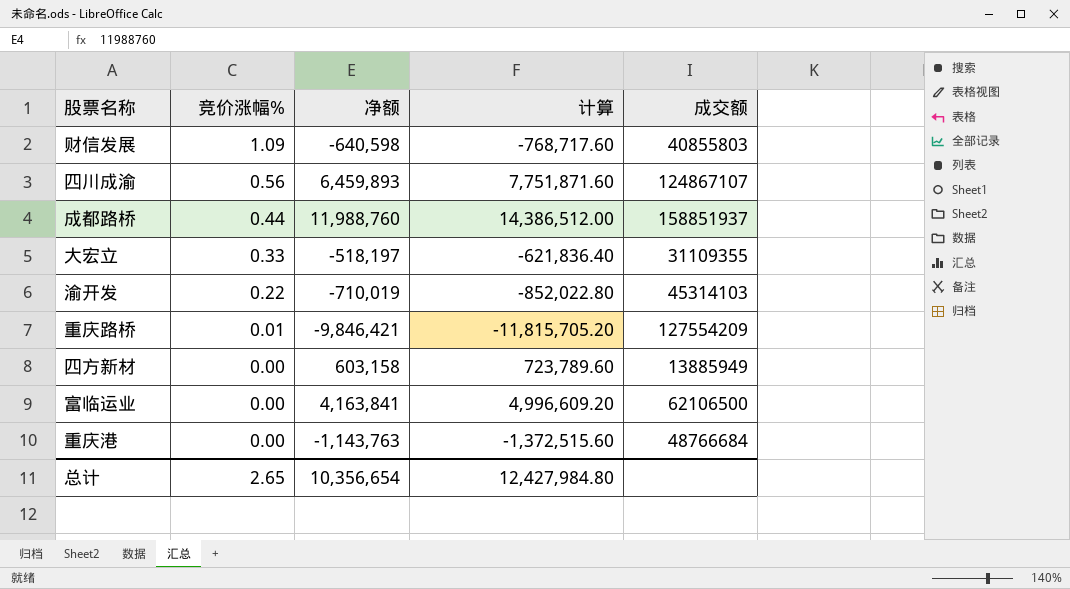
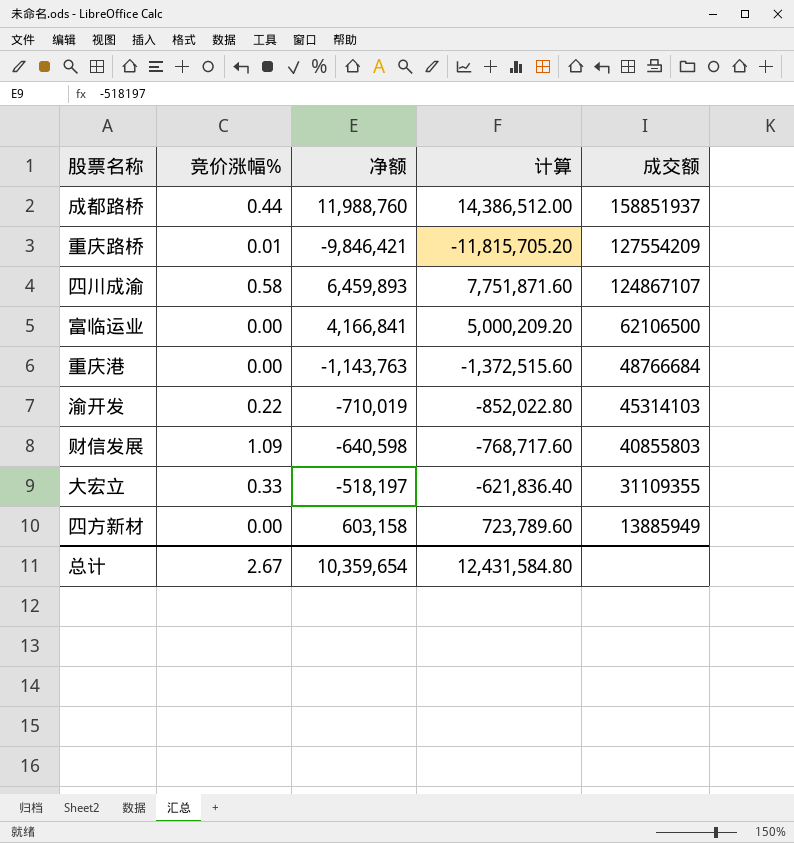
row order: 竞价涨幅% descending -> 成交额 descending
四川成渝 | 竞价涨幅%: 0.56 -> 0.58
富临运业 | 净额: 4,163,841 -> 4,166,841
富临运业 | 计算: 4,996,609.20 -> 5,000,209.20
总计 | 竞价涨幅%: 2.65 -> 2.67
总计 | 净额: 10,356,654 -> 10,359,654
总计 | 计算: 12,427,984.80 -> 12,431,584.80

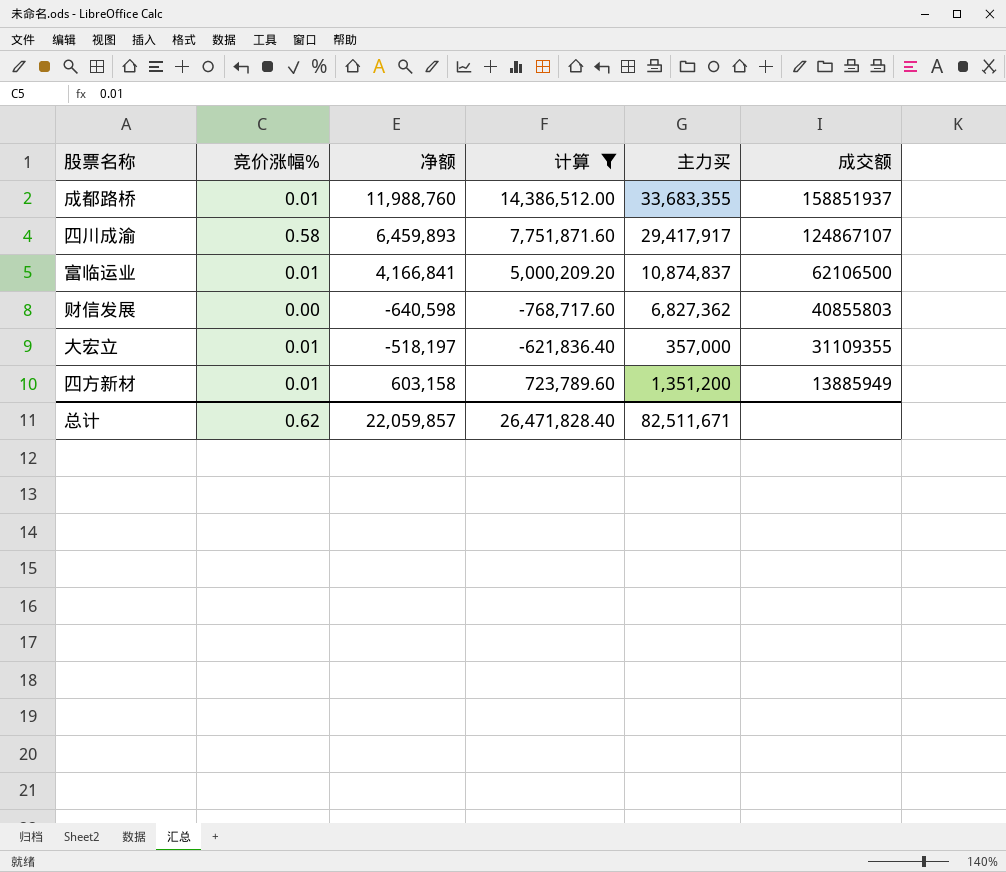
filter: none -> 计算 >= -768,717.60
column 主力买 | position: none -> 5
成都路桥 | 竞价涨幅%: 0.44 -> 0.01
富临运业 | 竞价涨幅%: 0.00 -> 0.01
财信发展 | 竞价涨幅%: 1.09 -> 0.00
大宏立 | 竞价涨幅%: 0.33 -> 0.01
四方新材 | 竞价涨幅%: 0.00 -> 0.01
总计 | 竞价涨幅%: 2.67 -> 0.62
总计 | 净额: 10,359,654 -> 22,059,857
总计 | 计算: 12,431,584.80 -> 26,471,828.40

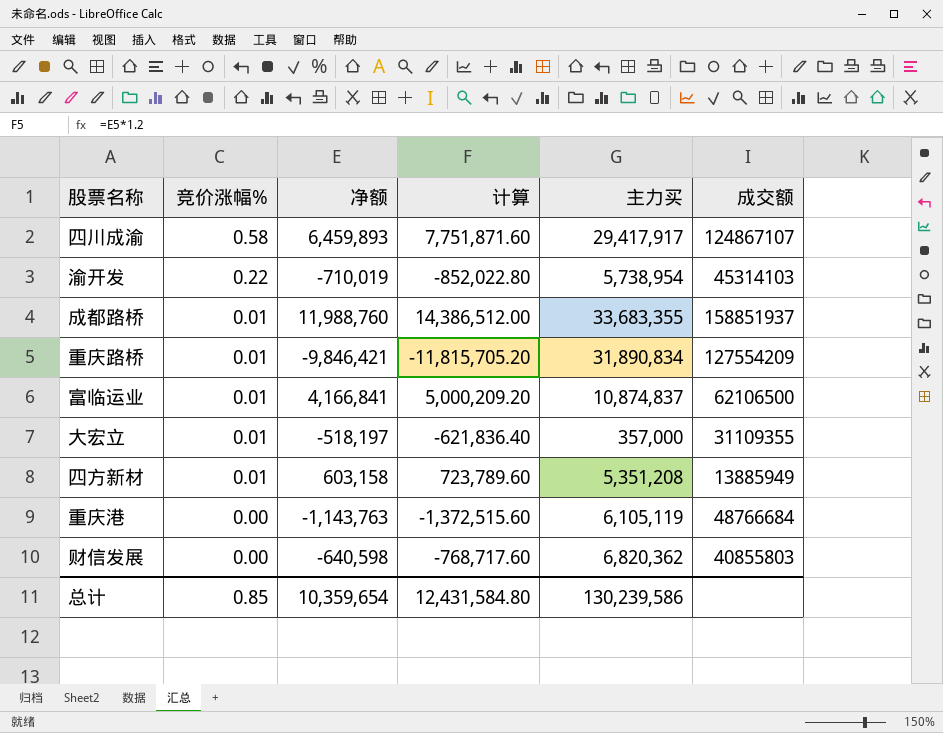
filter: 计算 >= -768,717.60 -> none
row order: 成交额 descending -> 竞价涨幅% descending
四方新材 | 主力买: 1,351,200 -> 5,351,208
财信发展 | 主力买: 6,827,362 -> 6,820,362
总计 | 竞价涨幅%: 0.62 -> 0.85
总计 | 净额: 22,059,857 -> 10,359,654
总计 | 计算: 26,471,828.40 -> 12,431,584.80
总计 | 主力买: 82,511,671 -> 130,239,586

